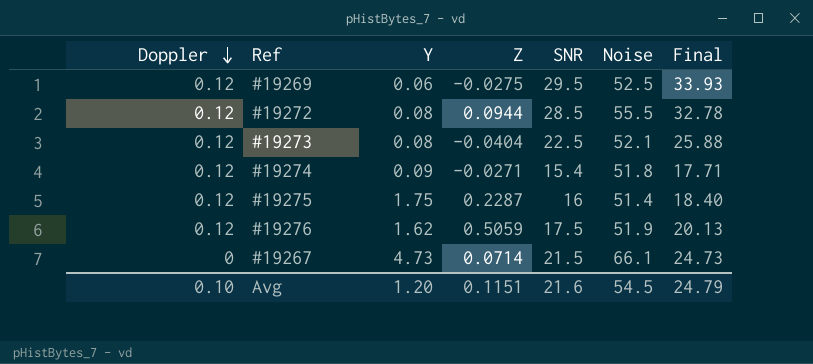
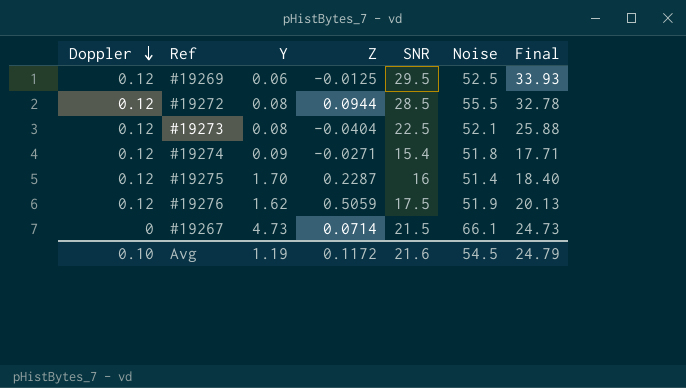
#19269 | Z: -0.0275 -> -0.0125
#19275 | Y: 1.75 -> 1.70
Avg | Y: 1.20 -> 1.19
Avg | Z: 0.1151 -> 0.1172

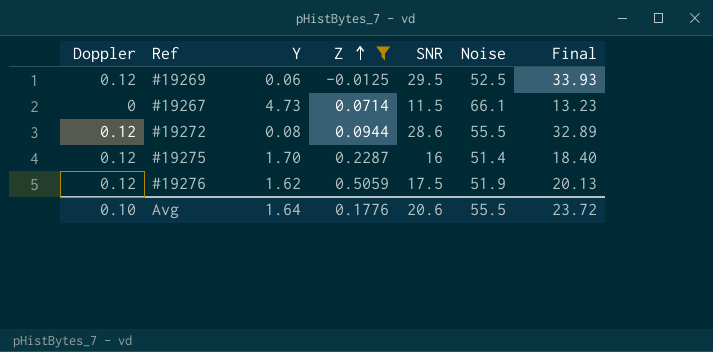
filter: none -> Z >= -0.0125
row order: Doppler descending -> Z ascending
#19267 | SNR: 21.5 -> 11.5
#19267 | Final: 24.73 -> 13.23
#19272 | SNR: 28.5 -> 28.6
#19272 | Final: 32.78 -> 32.89
Avg | Y: 1.19 -> 1.64
Avg | Z: 0.1172 -> 0.1776
Avg | SNR: 21.6 -> 20.6
Avg | Noise: 54.5 -> 55.5
Avg | Final: 24.79 -> 23.72

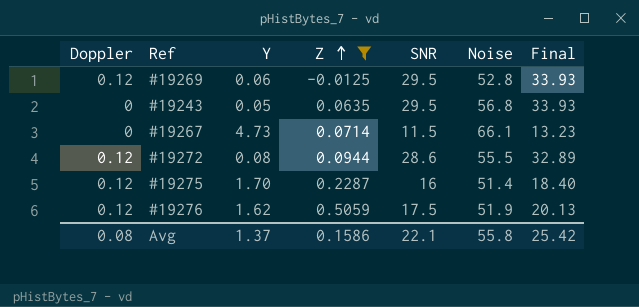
#19269 | Noise: 52.5 -> 52.8
row #19243: none -> 0 | 0.05 | 0.0635 | 29.5 | 56.8 | 33.93
Avg | Doppler: 0.10 -> 0.08
Avg | Y: 1.64 -> 1.37
Avg | Z: 0.1776 -> 0.1586
Avg | SNR: 20.6 -> 22.1
Avg | Noise: 55.5 -> 55.8
Avg | Final: 23.72 -> 25.42

